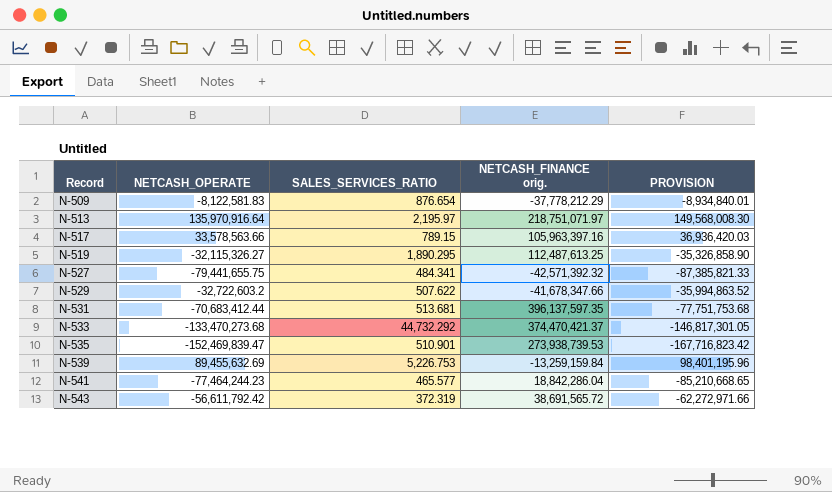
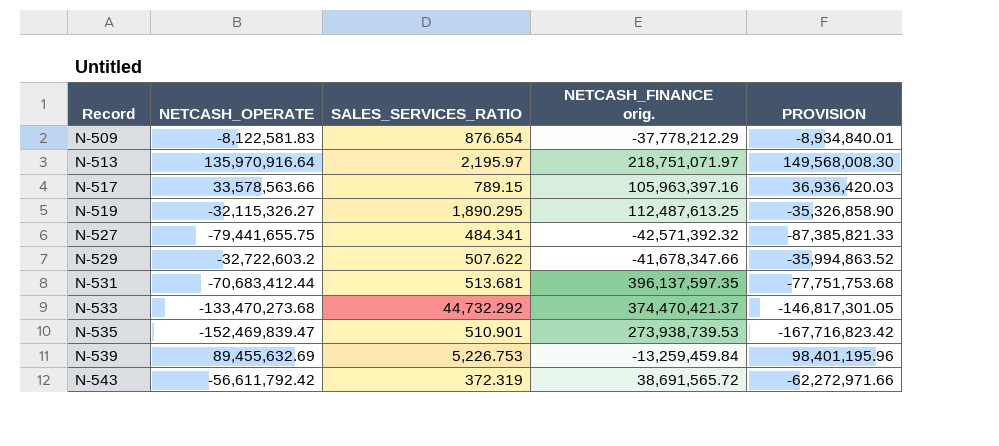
row N-541: -77,464,244.23 | 465.577 | 18,842,286.04 | -85,210,668.65 -> none
N-539 | NETCASH_FINANCE orig.: -13,259,159.84 -> -13,259,459.84

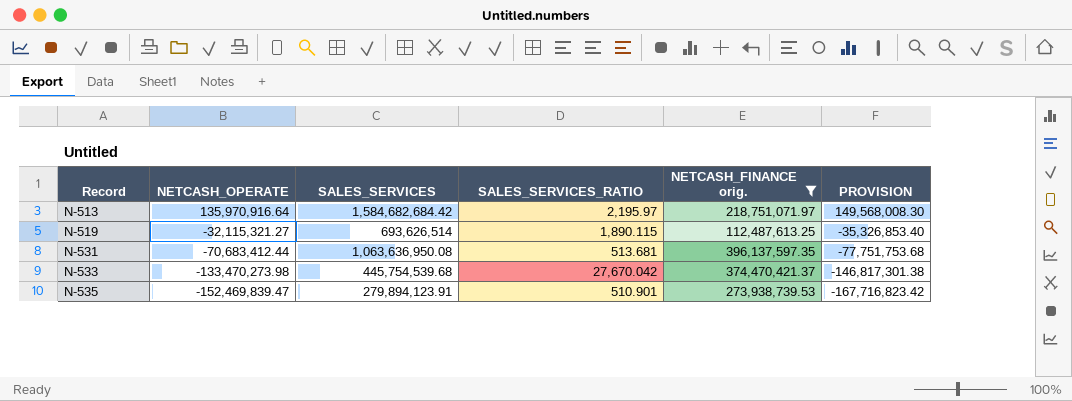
filter: none -> NETCASH_FINANCE orig. >= 112,487,613.25
column SALES_SERVICES | position: none -> 3
N-519 | NETCASH_OPERATE: -32,115,326.27 -> -32,115,321.27
N-519 | SALES_SERVICES_RATIO: 1,890.295 -> 1,890.115
N-519 | PROVISION: -35,326,858.90 -> -35,326,853.40
N-533 | NETCASH_OPERATE: -133,470,273.68 -> -133,470,273.98
N-533 | SALES_SERVICES_RATIO: 44,732.292 -> 27,670.042
N-533 | PROVISION: -146,817,301.05 -> -146,817,301.38

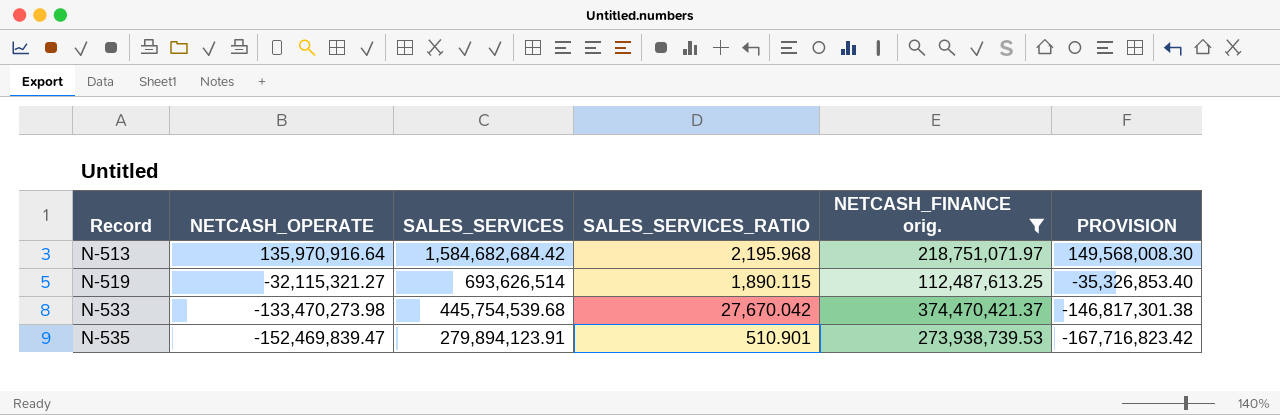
row N-531: -70,683,412.44 | 1,063,636,950.08 | 513.681 | 396,137,597.35 | -77,751,753.68 -> none
N-513 | SALES_SERVICES_RATIO: 2,195.97 -> 2,195.968

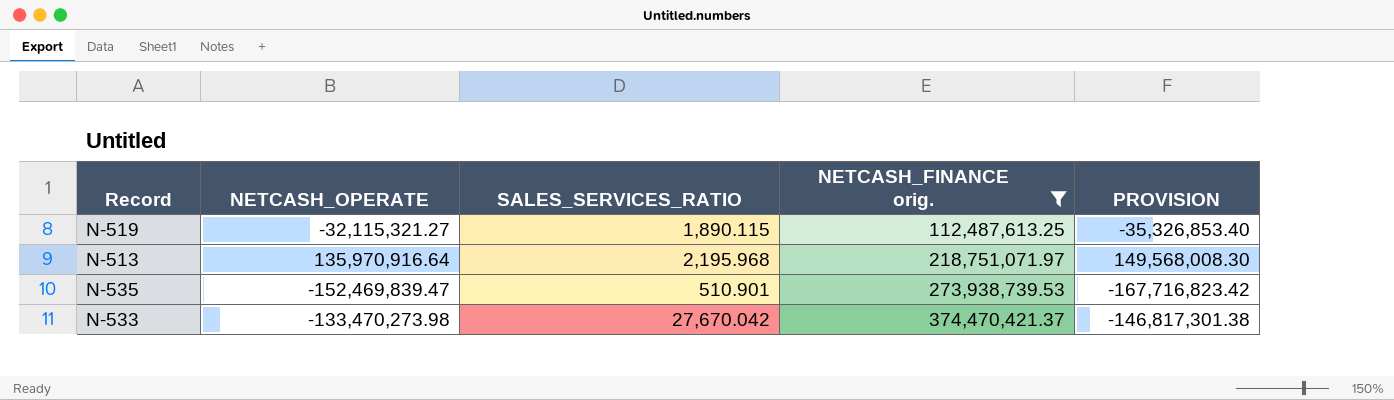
row order: Record ascending -> NETCASH_FINANCE orig. ascending
column SALES_SERVICES | position: 3 -> none

